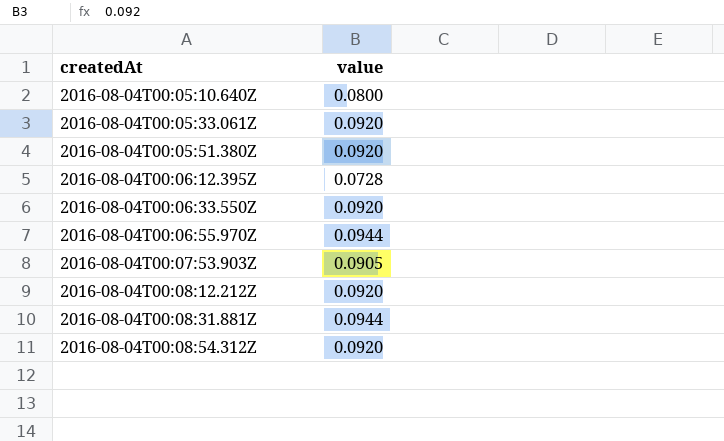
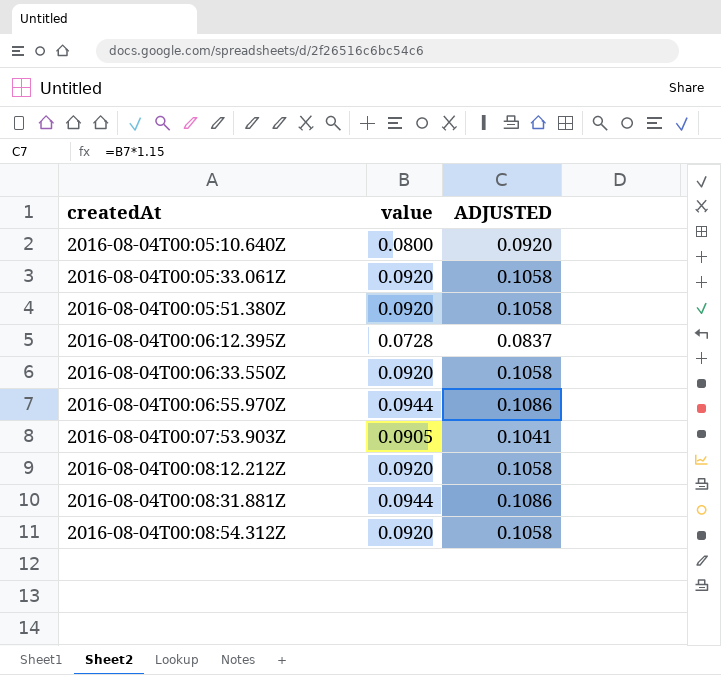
column ADJUSTED | formula: none -> [value] * 1.15

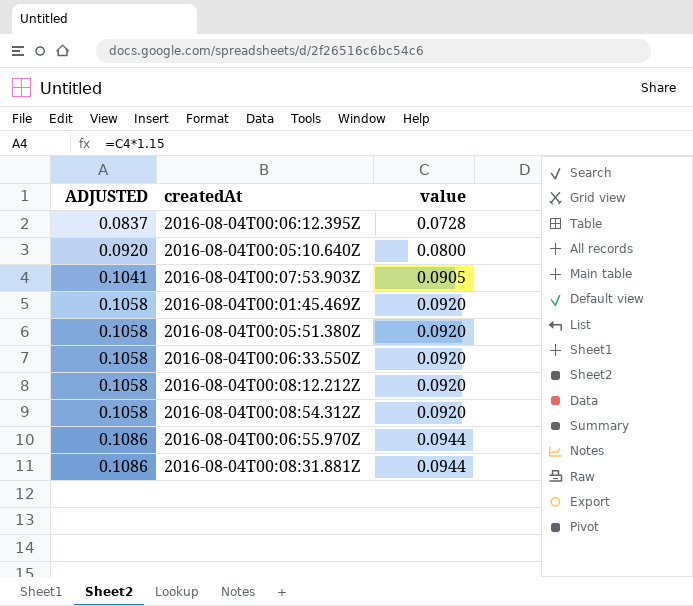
row order: createdAt ascending -> ADJUSTED ascending
column ADJUSTED | position: 3 -> 1
row 2016-08-04T00:05:33.061Z: 0.0920 | 0.1058 -> none
row 2016-08-04T00:01:45.469Z: none -> 0.1058 | 0.0920

